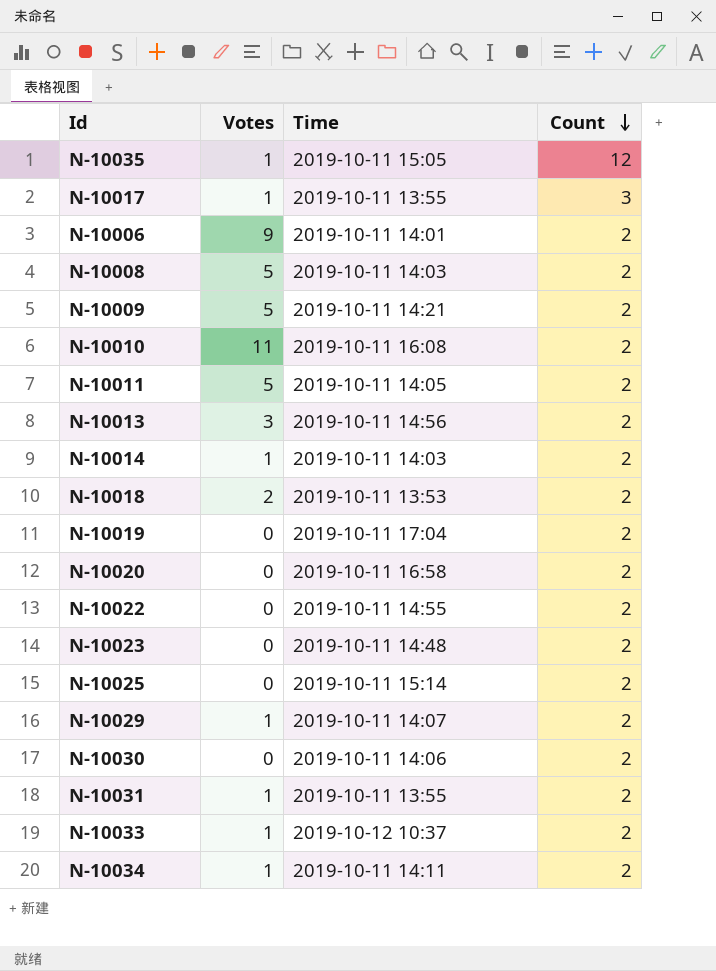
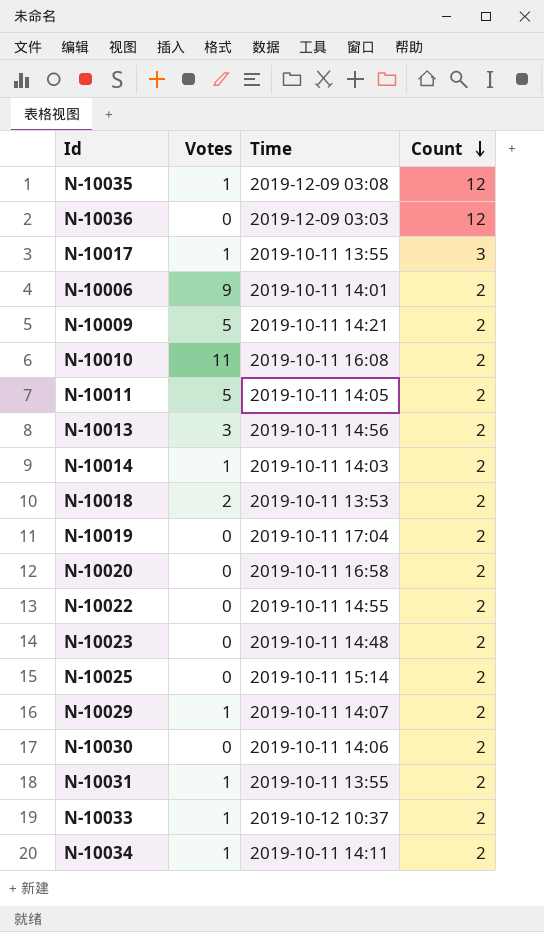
row N-10008: 5 | 2019-10-11 14:03 | 2 -> none
N-10035 | Time: 2019-10-11 15:05 -> 2019-12-09 03:08
row N-10036: none -> 0 | 2019-12-09 03:03 | 12

